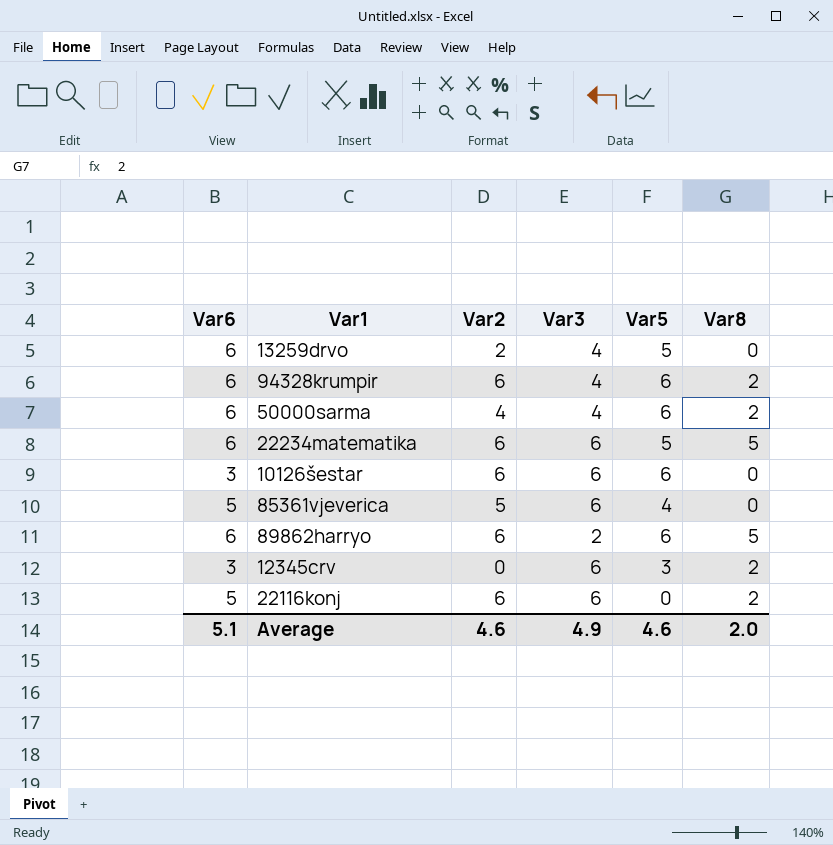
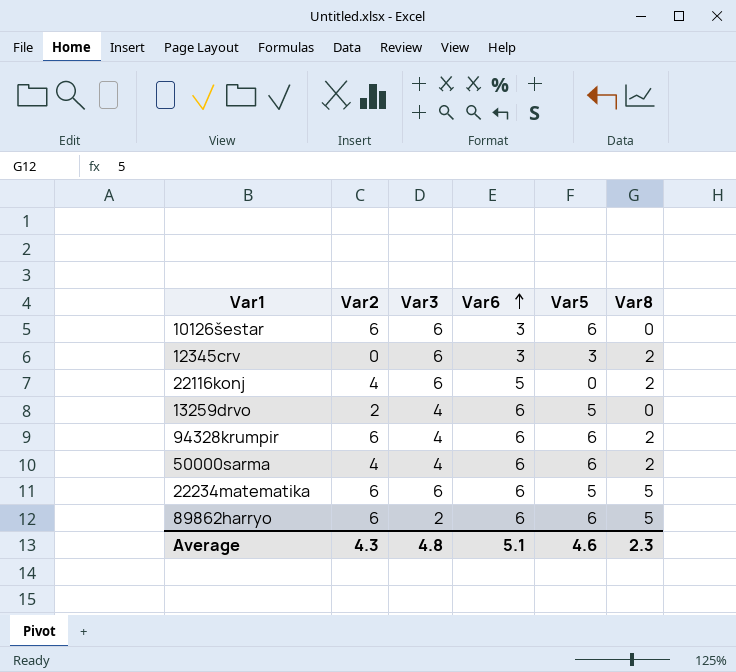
row order: none -> Var6 ascending
column Var6 | position: 1 -> 4
row 85361vjeverica: 5 | 5 | 6 | 4 | 0 -> none
22116konj | Var2: 6 -> 4
Average | Var2: 4.6 -> 4.3
Average | Var3: 4.9 -> 4.8
Average | Var8: 2.0 -> 2.3

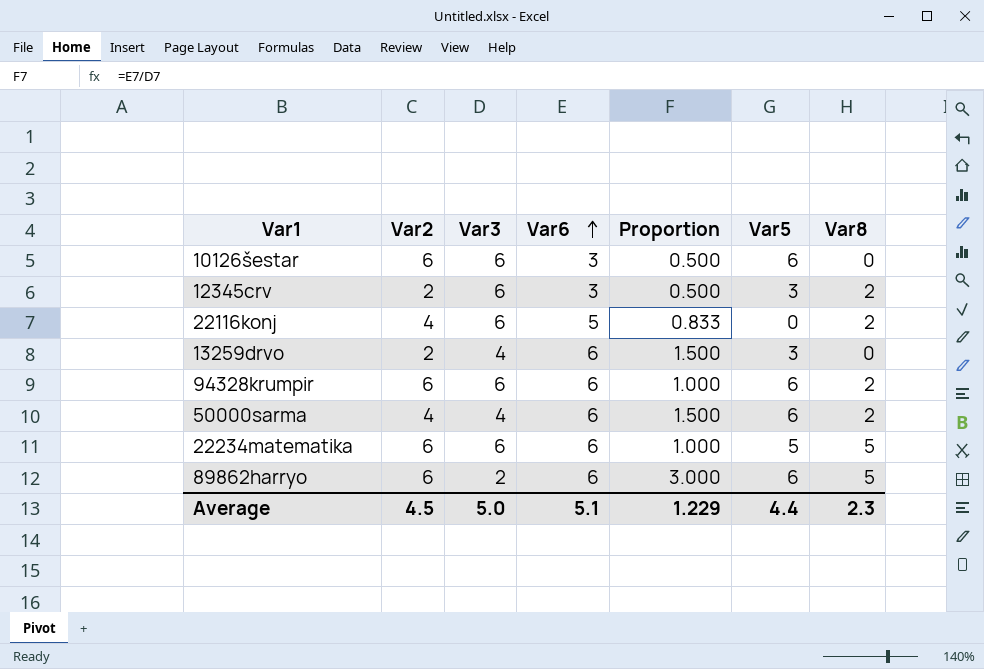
column Proportion | formula: none -> [Var6] / [Var3]
12345crv | Var2: 0 -> 2
13259drvo | Var5: 5 -> 3
94328krumpir | Var3: 4 -> 6
Average | Var2: 4.3 -> 4.5
Average | Var3: 4.8 -> 5.0
Average | Var5: 4.6 -> 4.4

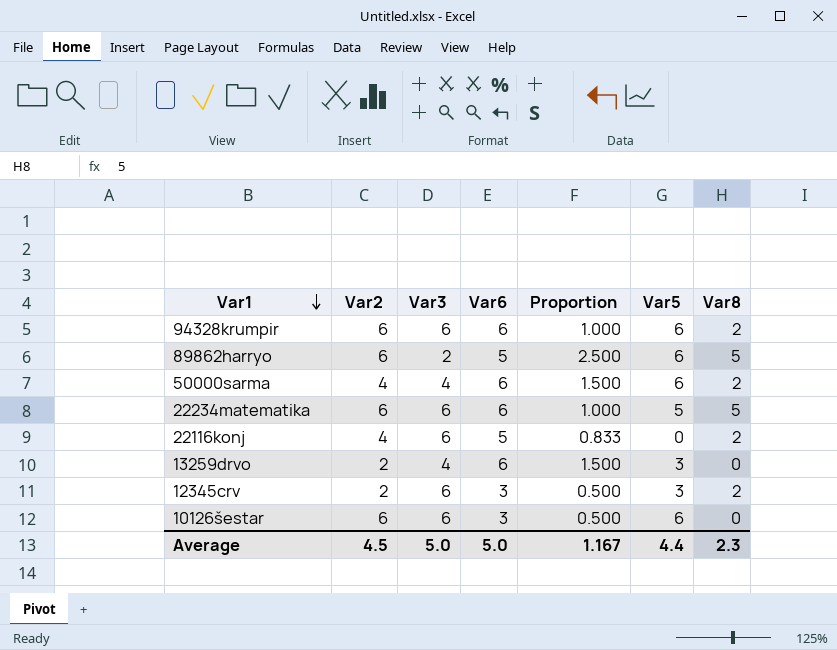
row order: Var6 ascending -> Var1 descending
89862harryo | Var6: 6 -> 5
89862harryo | Proportion: 3.000 -> 2.500
Average | Var6: 5.1 -> 5.0
Average | Proportion: 1.229 -> 1.167

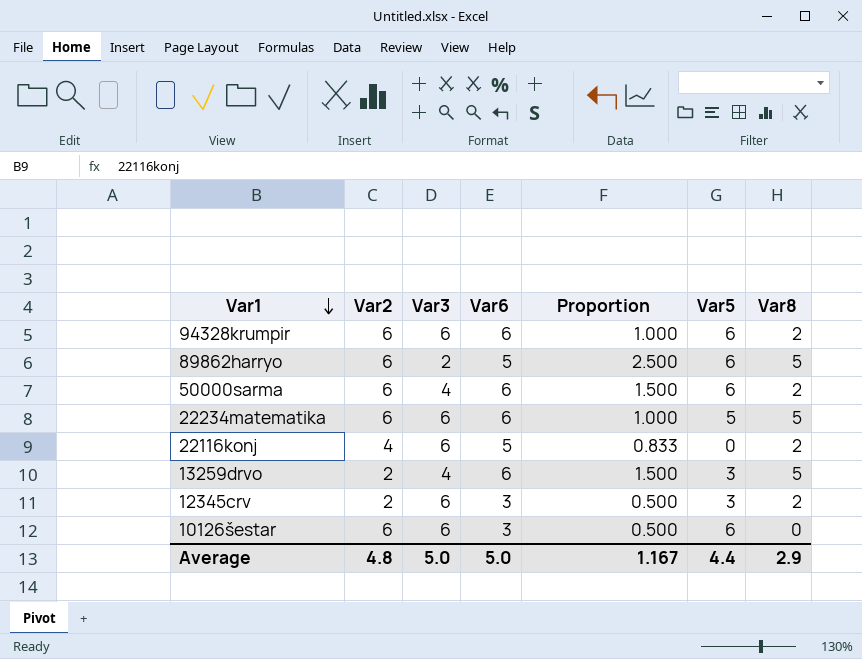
50000sarma | Var2: 4 -> 6
13259drvo | Var8: 0 -> 5
Average | Var2: 4.5 -> 4.8
Average | Var8: 2.3 -> 2.9

